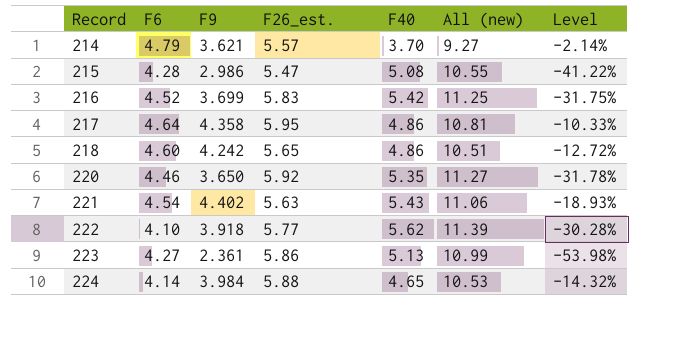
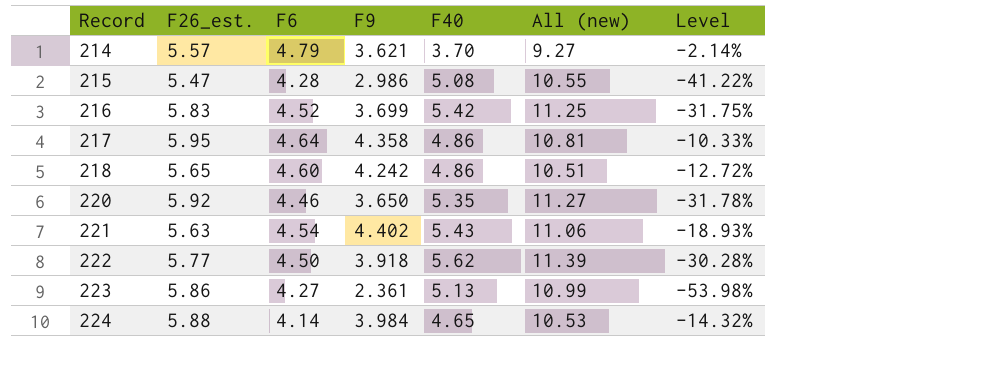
column F26_est. | position: 4 -> 2
222 | F6: 4.10 -> 4.50

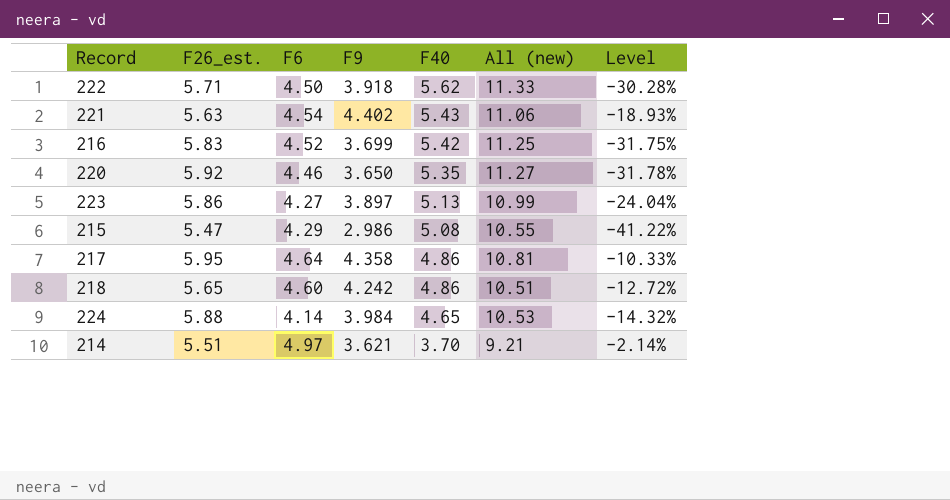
row order: Record ascending -> F40 descending
222 | F26_est.: 5.77 -> 5.71
222 | All (new): 11.39 -> 11.33
223 | F9: 2.361 -> 3.897
223 | Level: -53.98% -> -24.04%
215 | F6: 4.28 -> 4.29
214 | F26_est.: 5.57 -> 5.51
214 | F6: 4.79 -> 4.97
214 | All (new): 9.27 -> 9.21

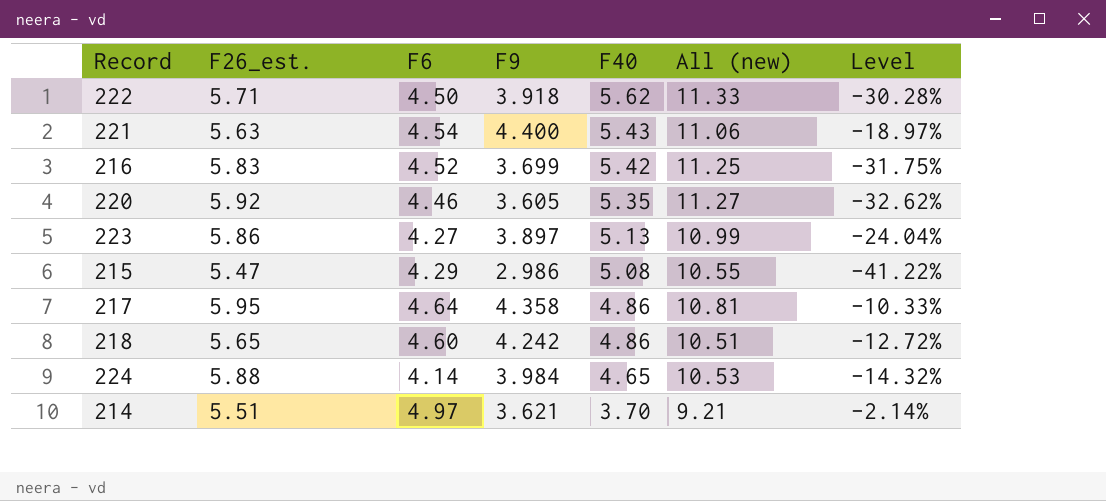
221 | F9: 4.402 -> 4.400
221 | Level: -18.93% -> -18.97%
220 | F9: 3.650 -> 3.605
220 | Level: -31.78% -> -32.62%

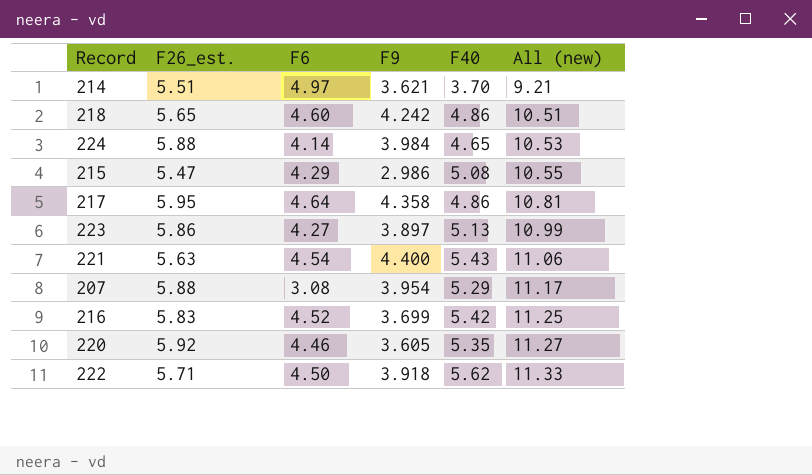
row order: F40 descending -> All (new) ascending
column Level | formula: ([F9] - [F40]) / [F40] -> none
row 207: none -> 5.88 | 3.08 | 3.954 | 5.29 | 11.17

